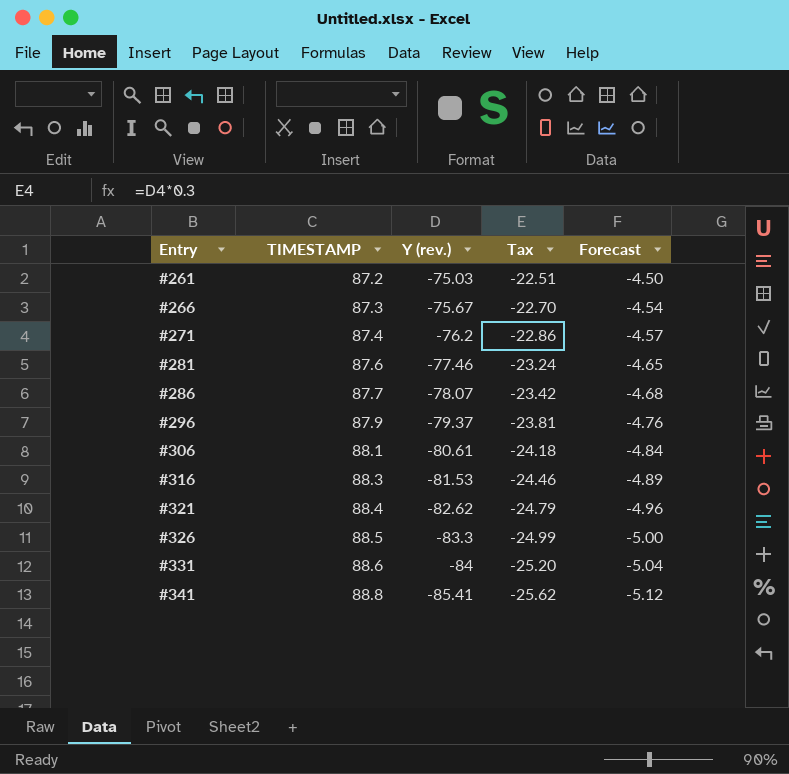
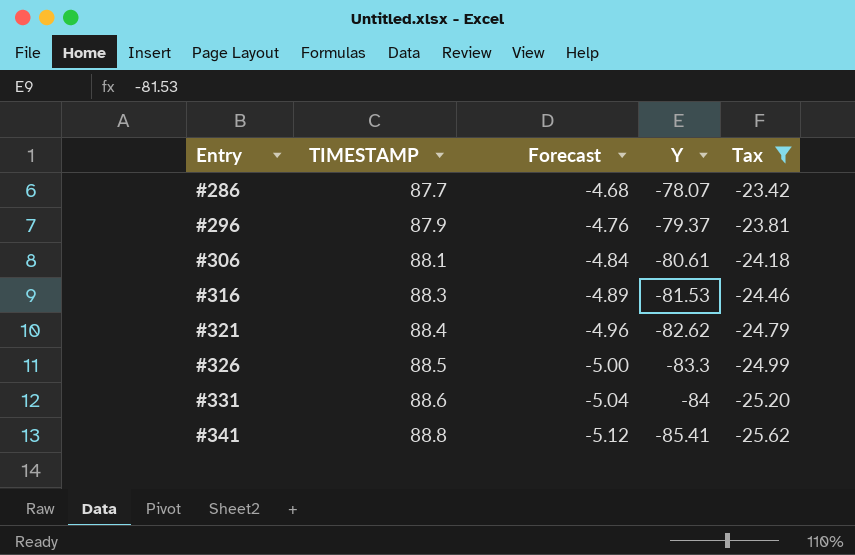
filter: none -> Tax <= -23.42
column Forecast | position: 5 -> 3
column name: Y (rev.) -> Y

